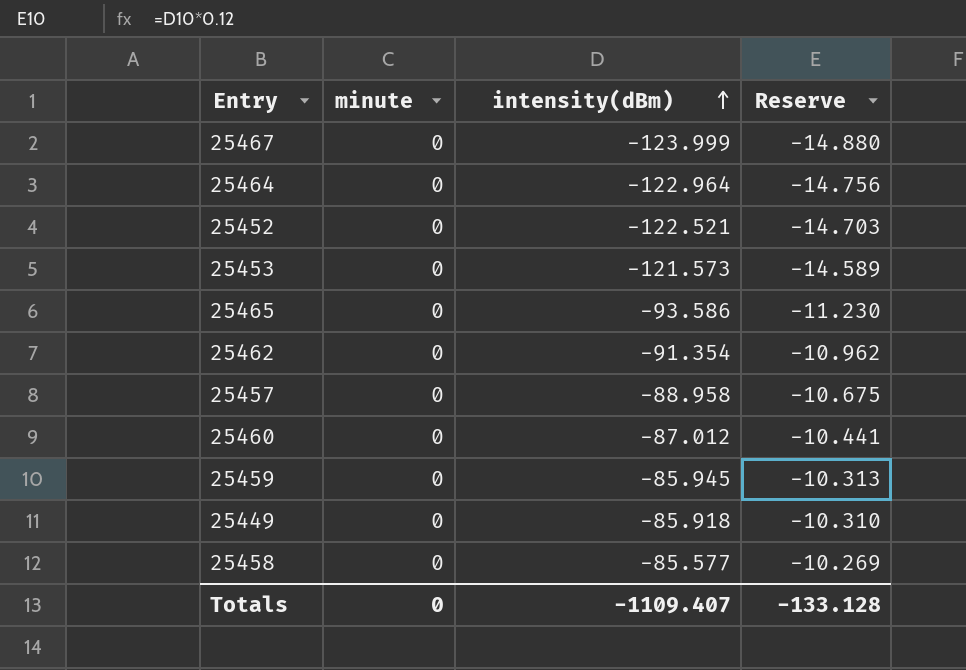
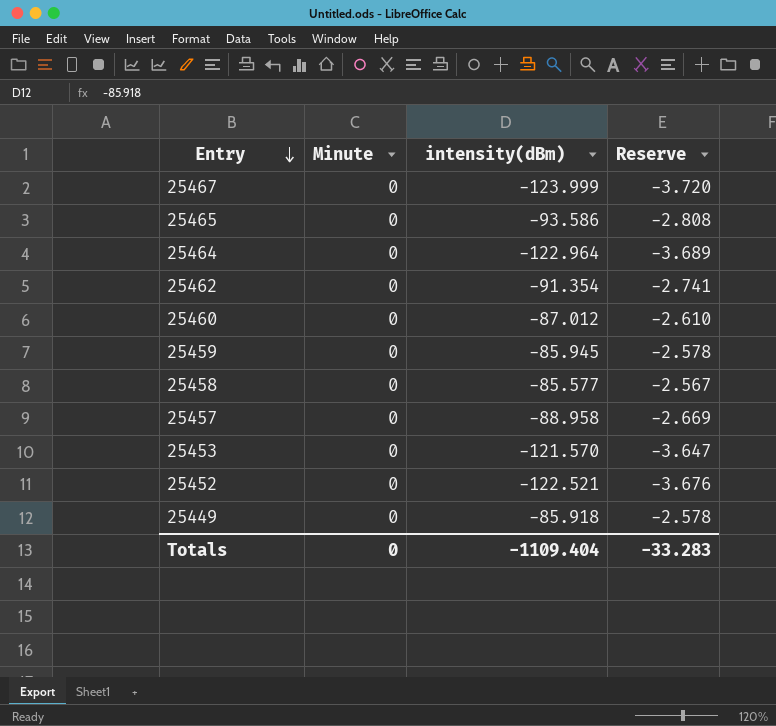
row order: intensity(dBm) ascending -> Entry descending
column name: minute -> Minute
column Reserve | formula: [intensity(dBm)] * 0.12 -> [intensity(dBm)] * 0.03
25453 | intensity(dBm): -121.573 -> -121.570
Totals | intensity(dBm): -1109.407 -> -1109.404
Totals | Reserve: -133.128 -> -33.283

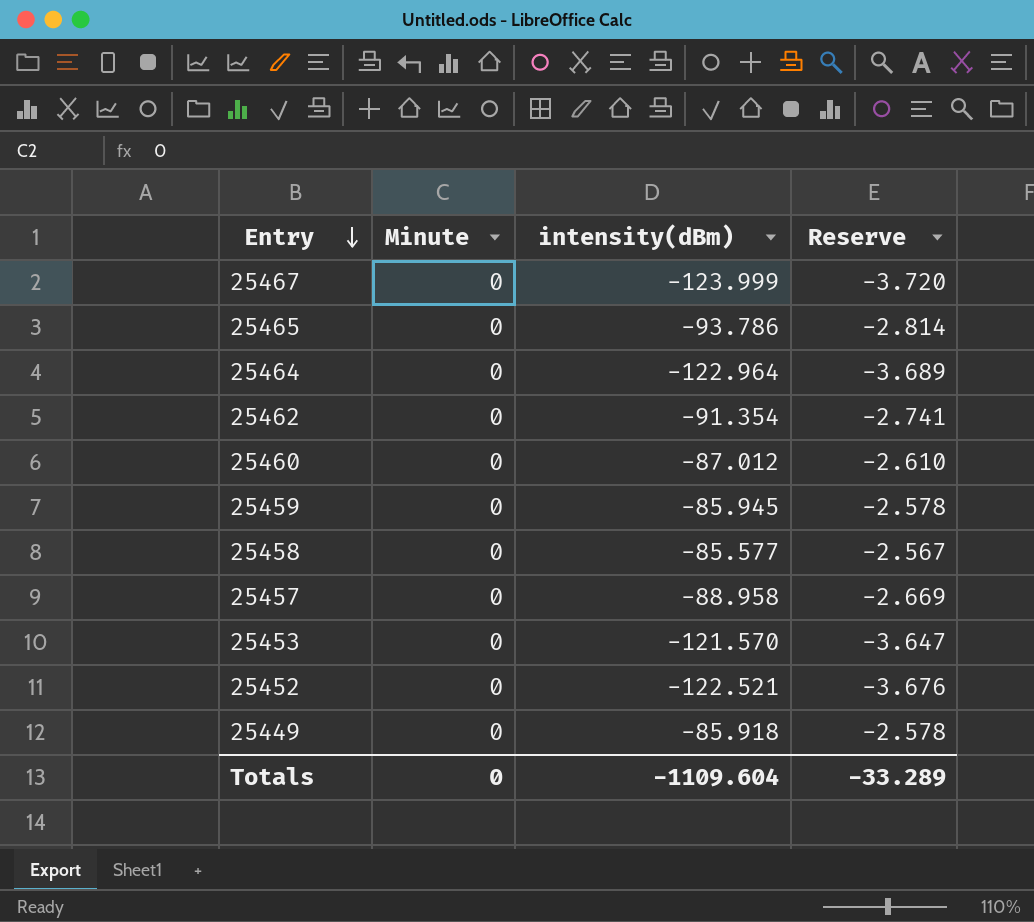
25465 | intensity(dBm): -93.586 -> -93.786
25465 | Reserve: -2.808 -> -2.814
Totals | intensity(dBm): -1109.404 -> -1109.604
Totals | Reserve: -33.283 -> -33.289

